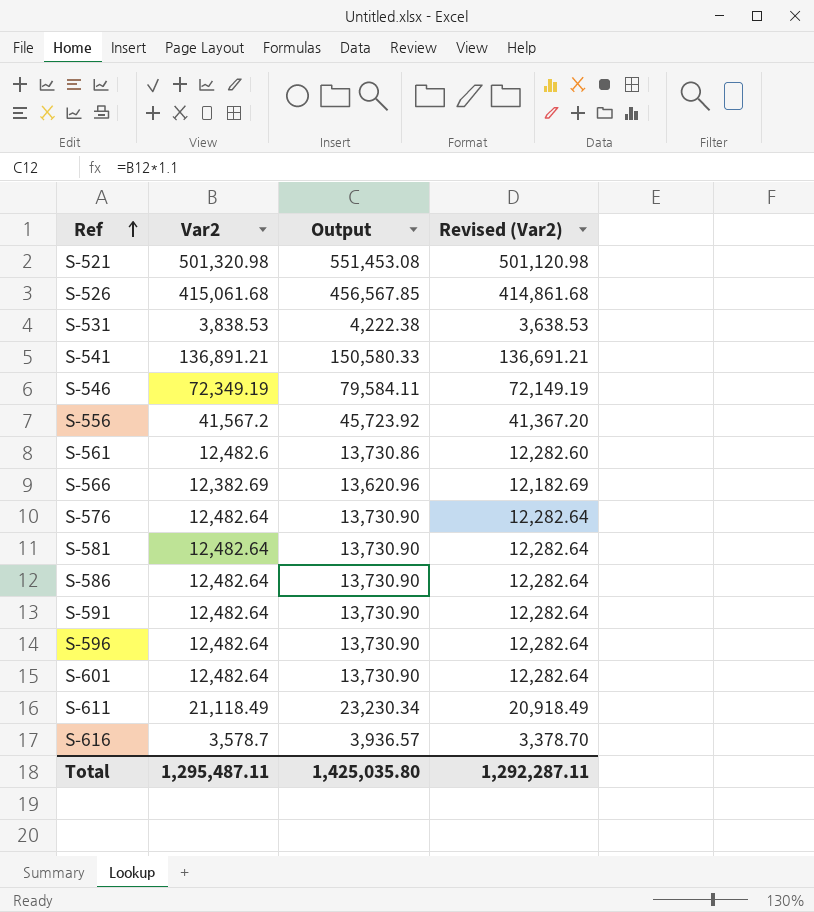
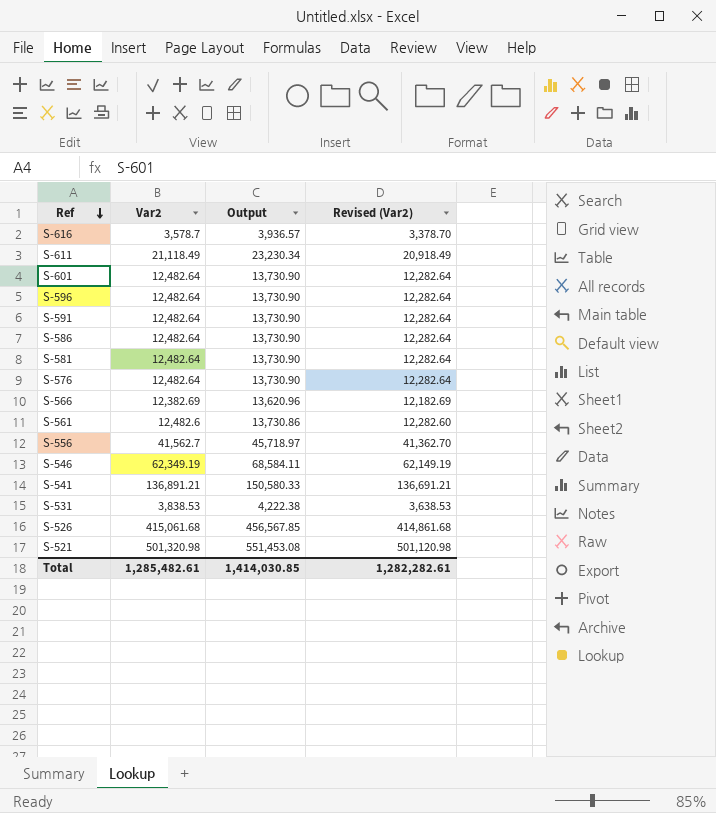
row order: Ref ascending -> Ref descending
S-556 | Var2: 41,567.2 -> 41,562.7
S-556 | Output: 45,723.92 -> 45,718.97
S-556 | Revised (Var2): 41,367.20 -> 41,362.70
S-546 | Var2: 72,349.19 -> 62,349.19
S-546 | Output: 79,584.11 -> 68,584.11
S-546 | Revised (Var2): 72,149.19 -> 62,149.19
Total | Var2: 1,295,487.11 -> 1,285,482.61
Total | Output: 1,425,035.80 -> 1,414,030.85
Total | Revised (Var2): 1,292,287.11 -> 1,282,282.61

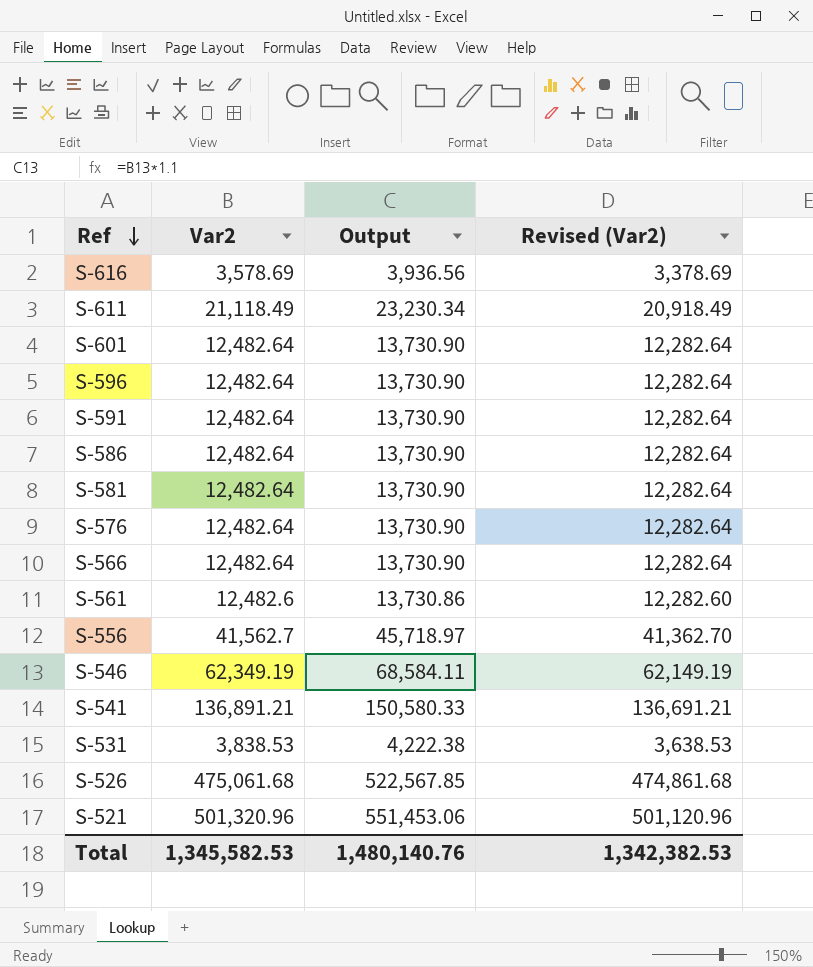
S-616 | Var2: 3,578.7 -> 3,578.69
S-616 | Output: 3,936.57 -> 3,936.56
S-616 | Revised (Var2): 3,378.70 -> 3,378.69
S-566 | Var2: 12,382.69 -> 12,482.64
S-566 | Output: 13,620.96 -> 13,730.90
S-566 | Revised (Var2): 12,182.69 -> 12,282.64
S-526 | Var2: 415,061.68 -> 475,061.68
S-526 | Output: 456,567.85 -> 522,567.85
S-526 | Revised (Var2): 414,861.68 -> 474,861.68
S-521 | Var2: 501,320.98 -> 501,320.96
S-521 | Output: 551,453.08 -> 551,453.06
S-521 | Revised (Var2): 501,120.98 -> 501,120.96
Total | Var2: 1,285,482.61 -> 1,345,582.53
Total | Output: 1,414,030.85 -> 1,480,140.76
Total | Revised (Var2): 1,282,282.61 -> 1,342,382.53

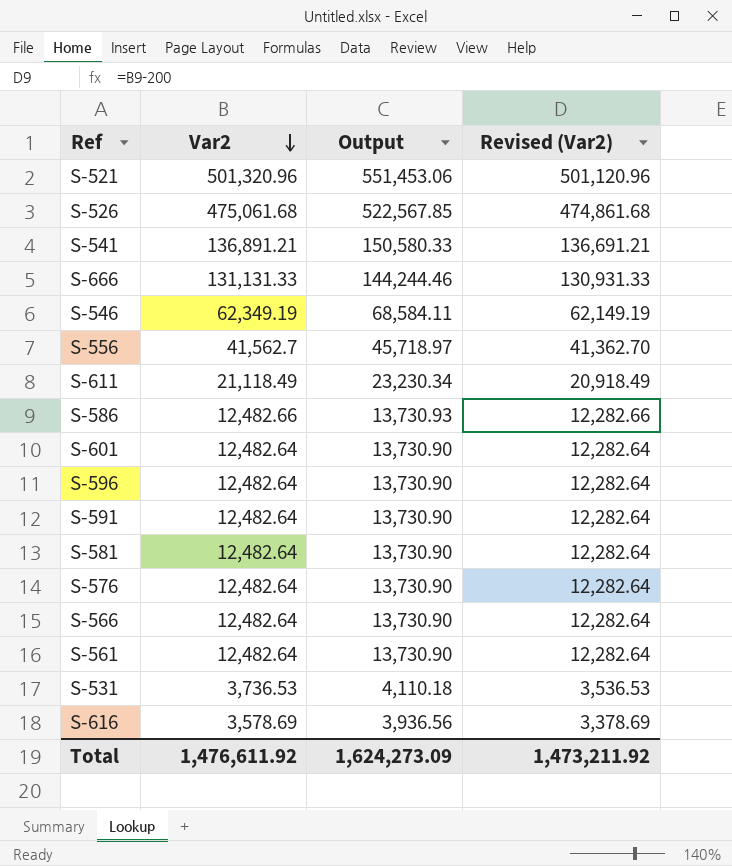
row order: Ref descending -> Var2 descending
row S-666: none -> 131,131.33 | 144,244.46 | 130,931.33
S-586 | Var2: 12,482.64 -> 12,482.66
S-586 | Output: 13,730.90 -> 13,730.93
S-586 | Revised (Var2): 12,282.64 -> 12,282.66
S-561 | Var2: 12,482.6 -> 12,482.64
S-561 | Output: 13,730.86 -> 13,730.90
S-561 | Revised (Var2): 12,282.60 -> 12,282.64
S-531 | Var2: 3,838.53 -> 3,736.53
S-531 | Output: 4,222.38 -> 4,110.18
S-531 | Revised (Var2): 3,638.53 -> 3,536.53
Total | Var2: 1,345,582.53 -> 1,476,611.92
Total | Output: 1,480,140.76 -> 1,624,273.09
Total | Revised (Var2): 1,342,382.53 -> 1,473,211.92

